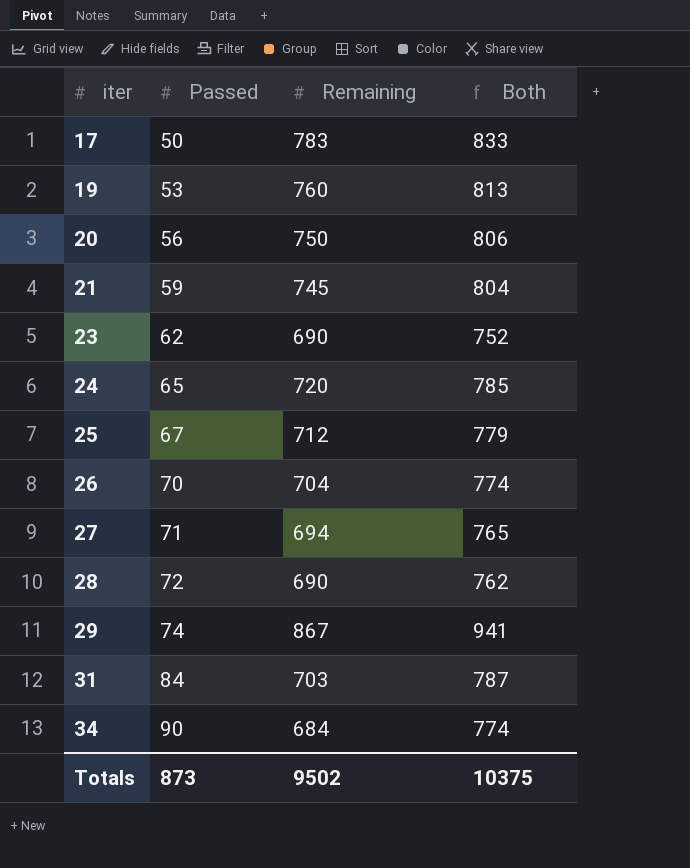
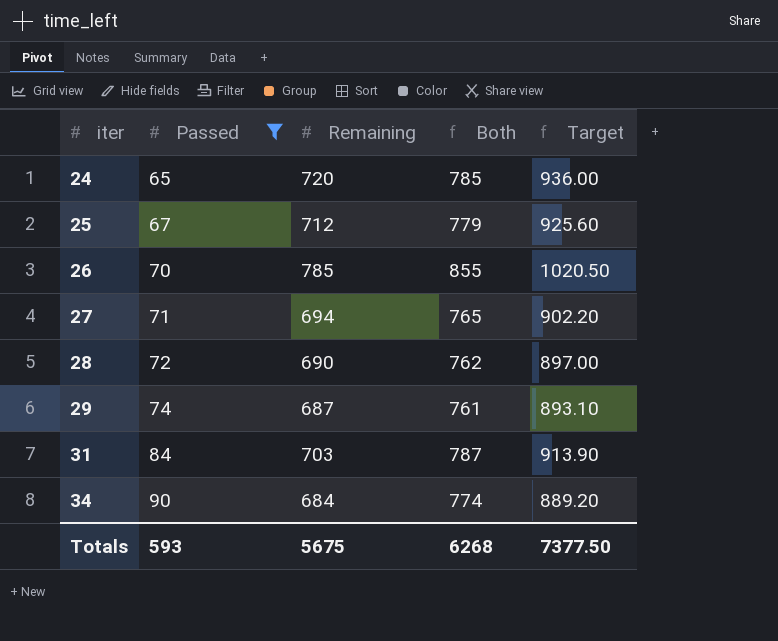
filter: none -> Passed >= 65
column Target | formula: none -> [Remaining] * 1.3
26 | Remaining: 704 -> 785
26 | Both: 774 -> 855
29 | Remaining: 867 -> 687
29 | Both: 941 -> 761
Totals | Passed: 873 -> 593
Totals | Remaining: 9502 -> 5675
Totals | Both: 10375 -> 6268

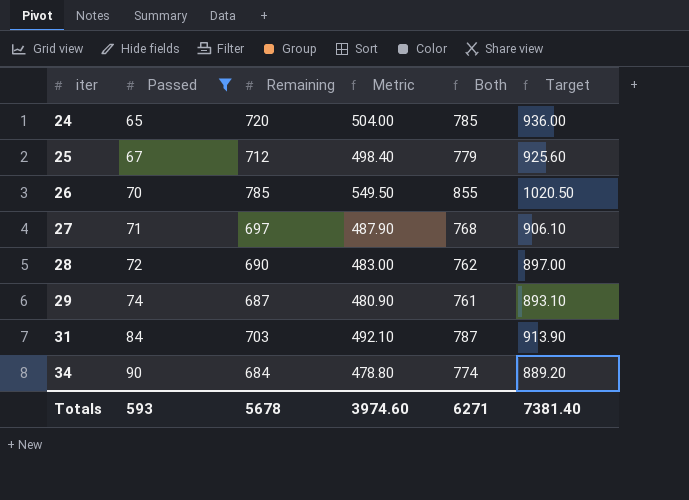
column Metric | formula: none -> [Remaining] * 0.7
27 | Remaining: 694 -> 697
27 | Both: 765 -> 768
27 | Target: 902.20 -> 906.10
Totals | Remaining: 5675 -> 5678
Totals | Both: 6268 -> 6271
Totals | Target: 7377.50 -> 7381.40

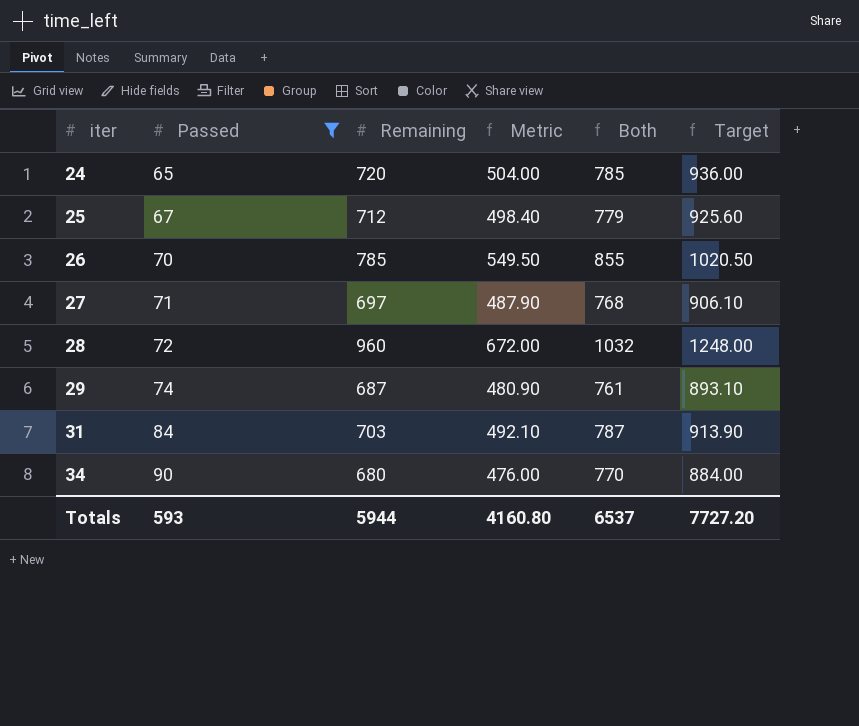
28 | Remaining: 690 -> 960
28 | Metric: 483.00 -> 672.00
28 | Both: 762 -> 1032
28 | Target: 897.00 -> 1248.00
34 | Remaining: 684 -> 680
34 | Metric: 478.80 -> 476.00
34 | Both: 774 -> 770
34 | Target: 889.20 -> 884.00
Totals | Remaining: 5678 -> 5944
Totals | Metric: 3974.60 -> 4160.80
Totals | Both: 6271 -> 6537
Totals | Target: 7381.40 -> 7727.20

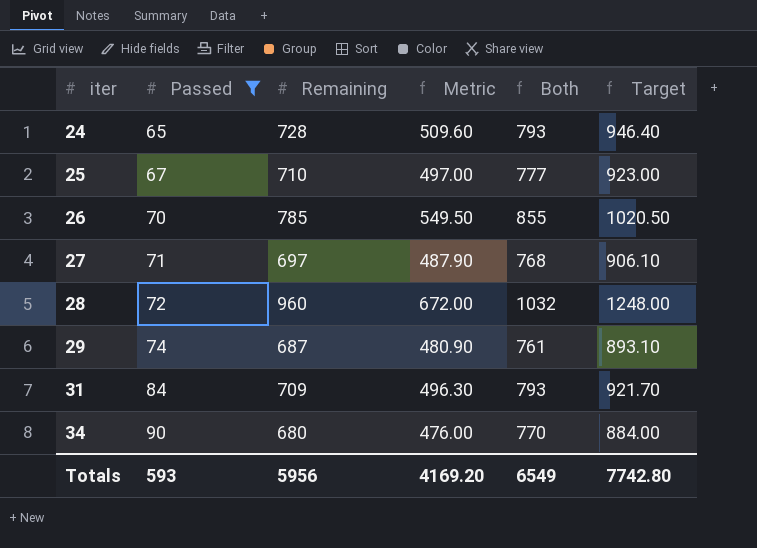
24 | Remaining: 720 -> 728
24 | Metric: 504.00 -> 509.60
24 | Both: 785 -> 793
24 | Target: 936.00 -> 946.40
25 | Remaining: 712 -> 710
25 | Metric: 498.40 -> 497.00
25 | Both: 779 -> 777
25 | Target: 925.60 -> 923.00
31 | Remaining: 703 -> 709
31 | Metric: 492.10 -> 496.30
31 | Both: 787 -> 793
31 | Target: 913.90 -> 921.70
Totals | Remaining: 5944 -> 5956
Totals | Metric: 4160.80 -> 4169.20
Totals | Both: 6537 -> 6549
Totals | Target: 7727.20 -> 7742.80

